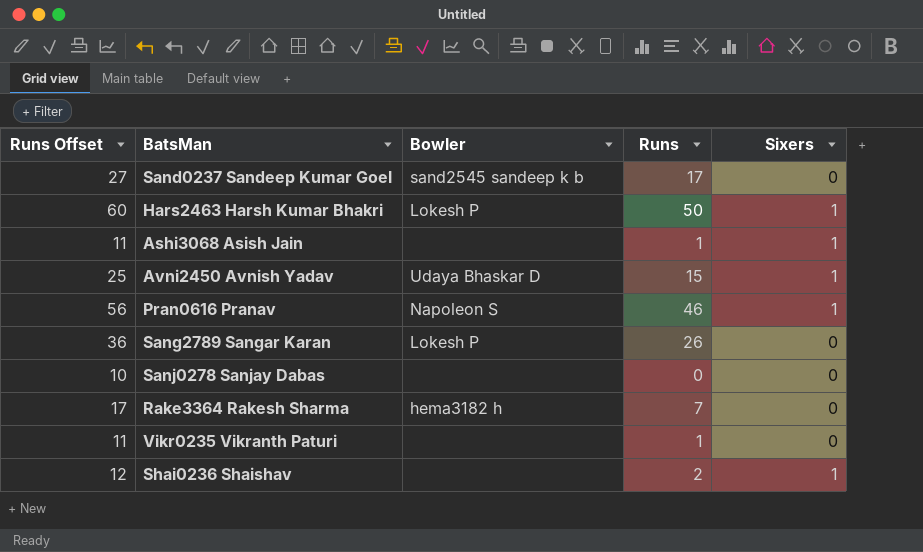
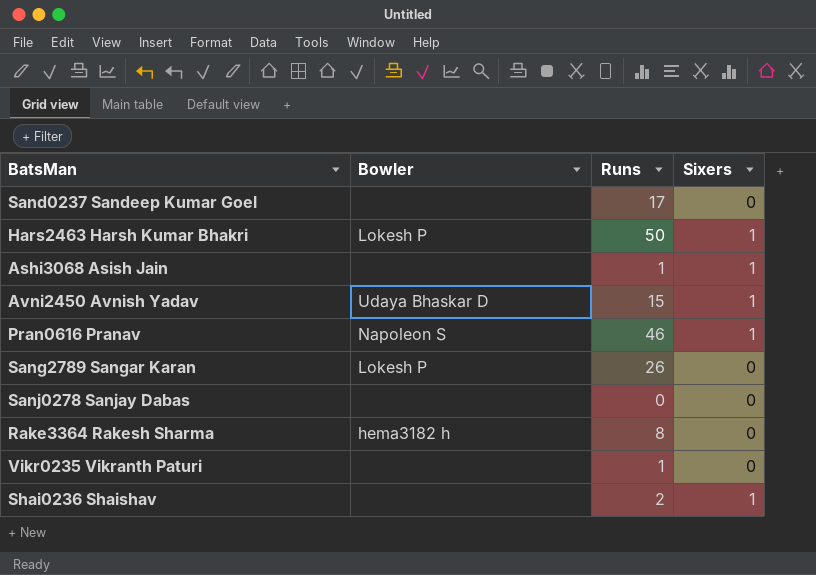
column Runs Offset | formula: [Runs] + 10 -> none
Sand0237 Sandeep Kumar Goel | Bowler: sand2545 sandeep k b -> none
Rake3364 Rakesh Sharma | Runs: 7 -> 8

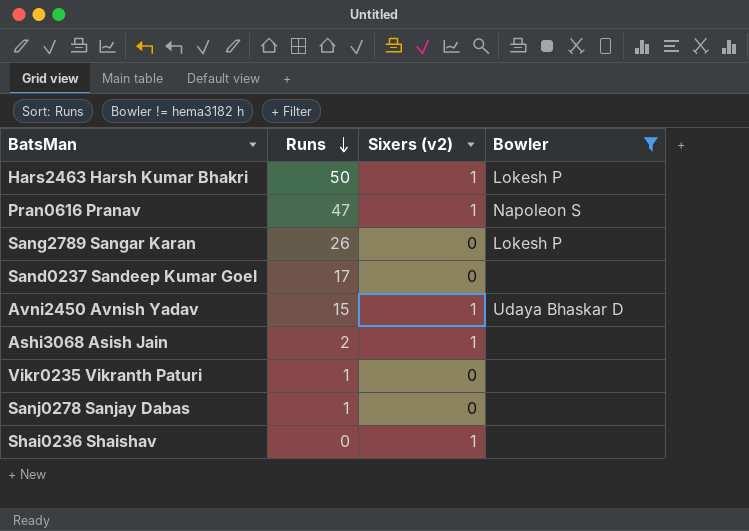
filter: none -> Bowler != hema3182 h
row order: none -> Runs descending
column name: Sixers -> Sixers (v2)
column Bowler | position: 2 -> 4
Pran0616 Pranav | Runs: 46 -> 47
Ashi3068 Asish Jain | Runs: 1 -> 2
Sanj0278 Sanjay Dabas | Runs: 0 -> 1
Shai0236 Shaishav | Runs: 2 -> 0

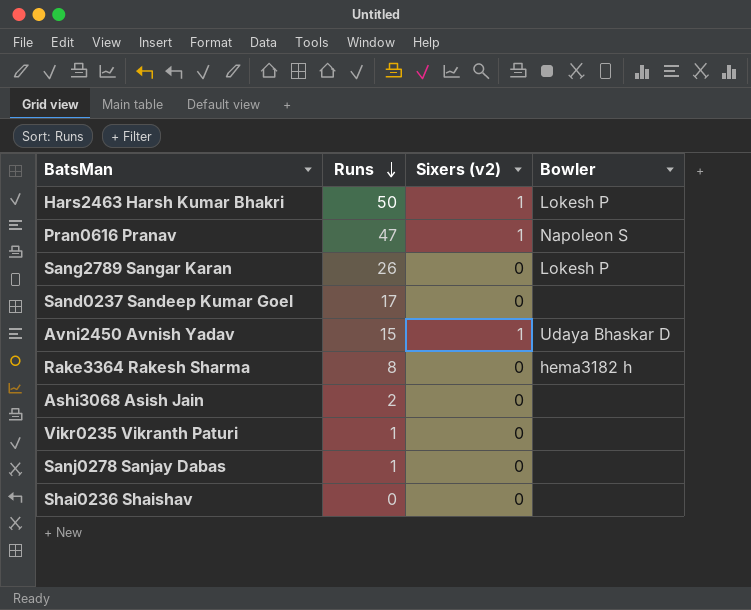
filter: Bowler != hema3182 h -> none
Ashi3068 Asish Jain | Sixers (v2): 1 -> 0
Shai0236 Shaishav | Sixers (v2): 1 -> 0

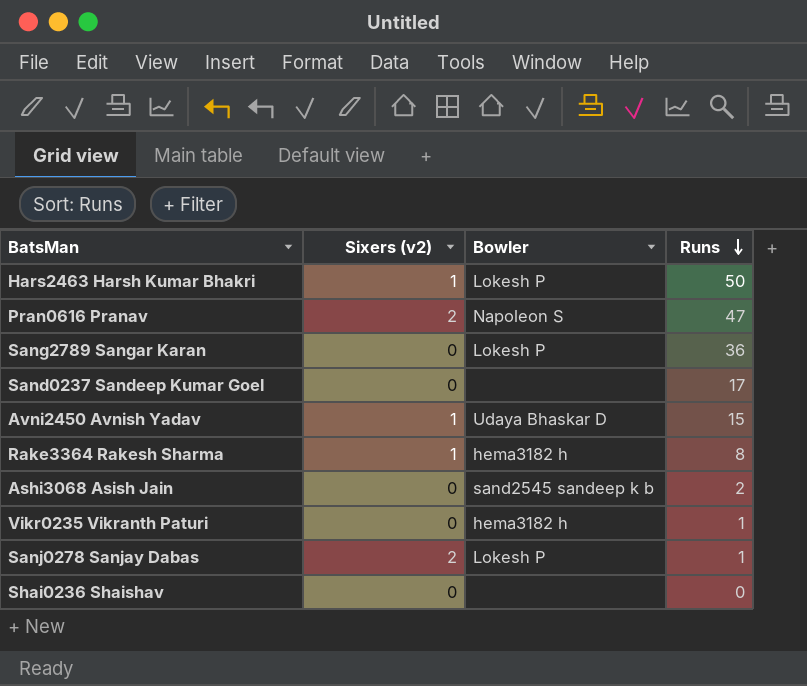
column Runs | position: 2 -> 4
Pran0616 Pranav | Sixers (v2): 1 -> 2
Sang2789 Sangar Karan | Runs: 26 -> 36
Rake3364 Rakesh Sharma | Sixers (v2): 0 -> 1
Ashi3068 Asish Jain | Bowler: none -> sand2545 sandeep k b
Vikr0235 Vikranth Paturi | Bowler: none -> hema3182 h
Sanj0278 Sanjay Dabas | Sixers (v2): 0 -> 2
Sanj0278 Sanjay Dabas | Bowler: none -> Lokesh P

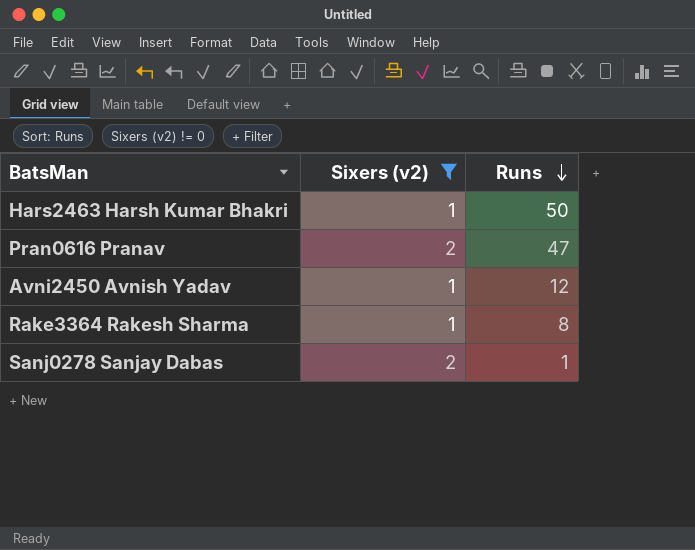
filter: none -> Sixers (v2) != 0
column Bowler | position: 3 -> none
Avni2450 Avnish Yadav | Runs: 15 -> 12

